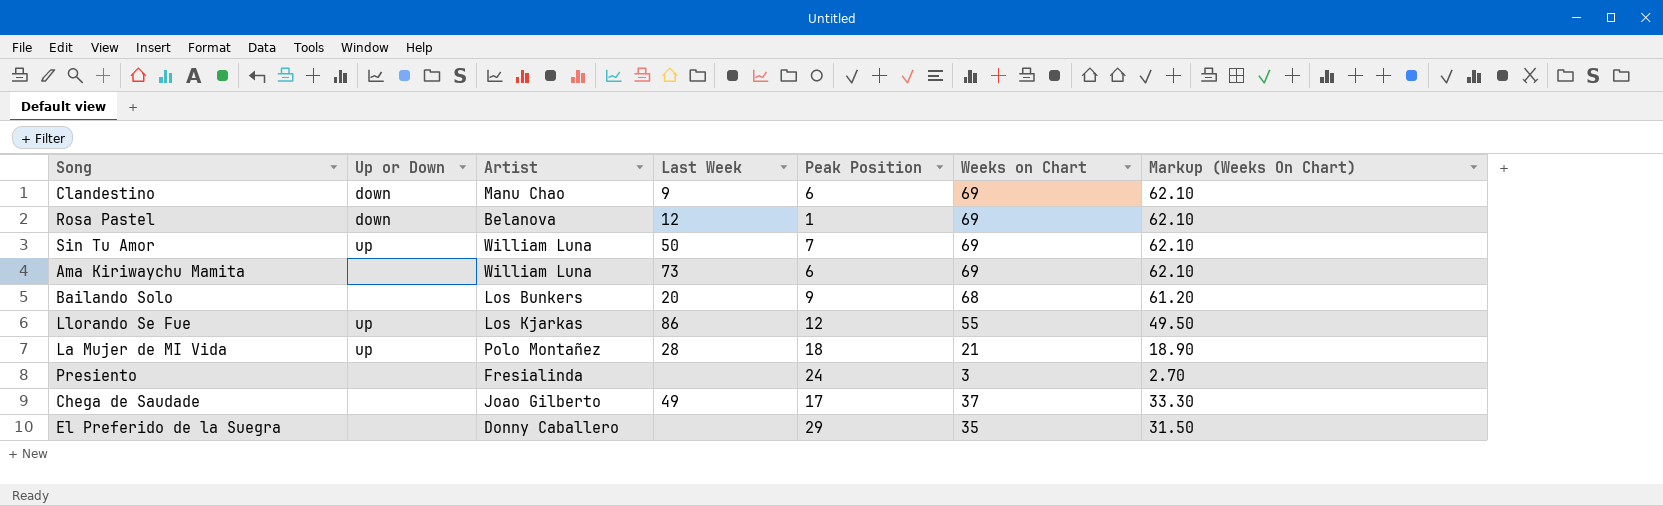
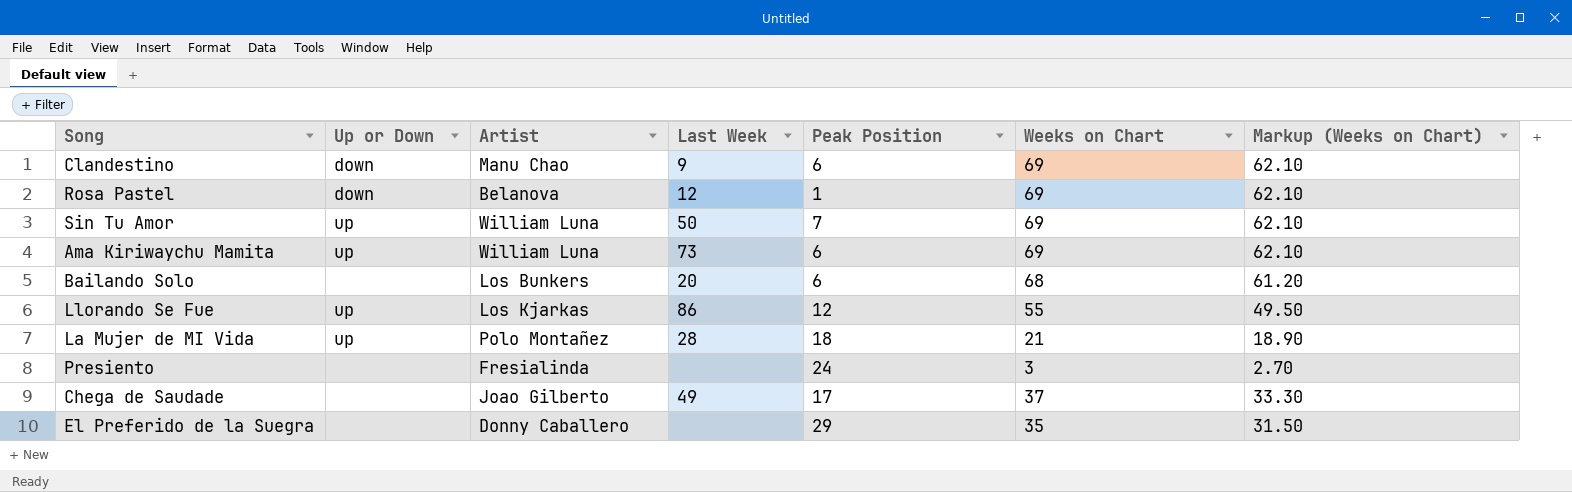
column name: Markup (Weeks On Chart) -> Markup (Weeks on Chart)
Ama Kiriwaychu Mamita | Up or Down: none -> up
Bailando Solo | Peak Position: 9 -> 6

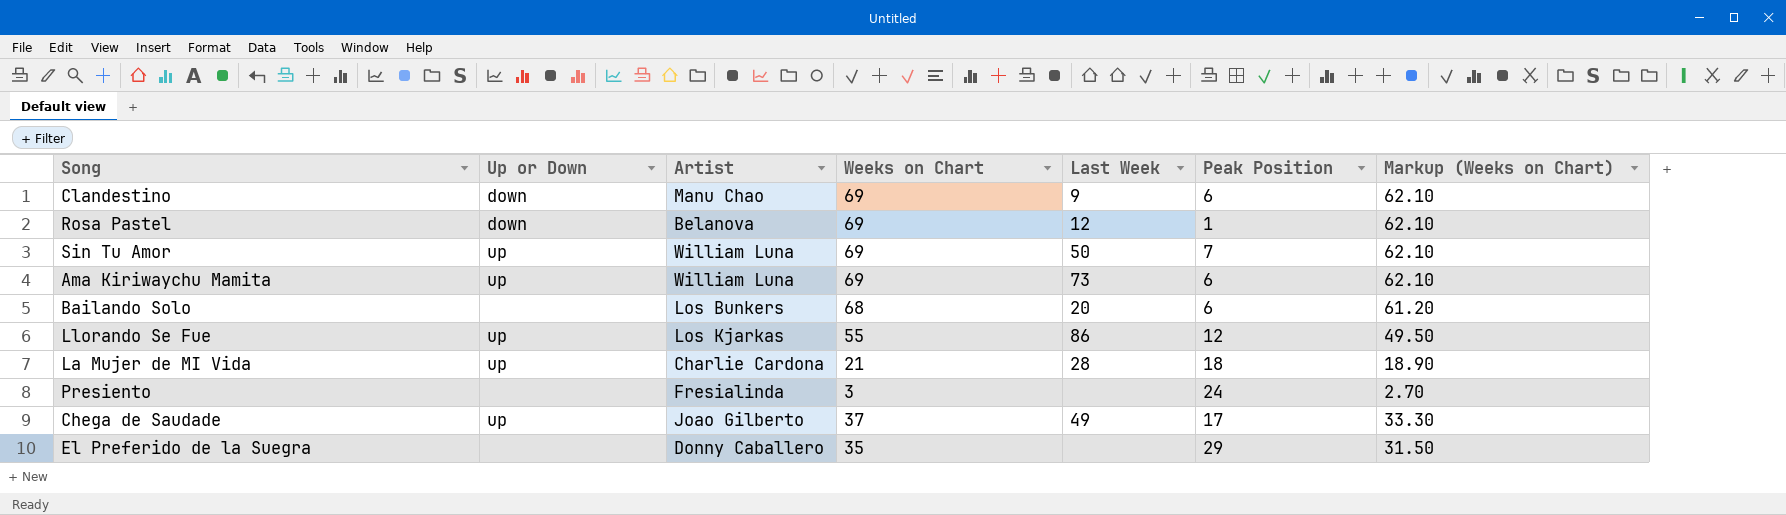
column Weeks on Chart | position: 6 -> 4
La Mujer de MI Vida | Artist: Polo Montañez -> Charlie Cardona
Chega de Saudade | Up or Down: none -> up

